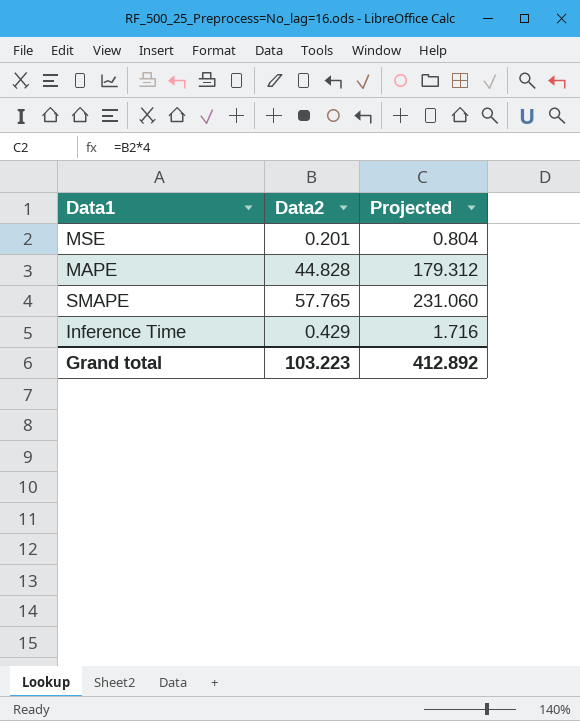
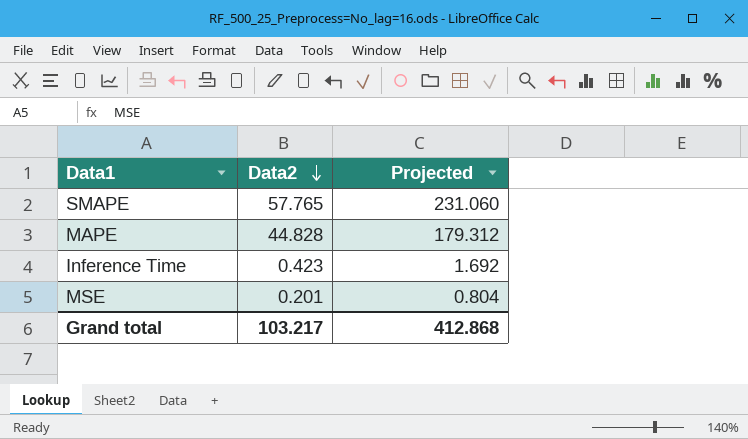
row order: none -> Data2 descending
Inference Time | Data2: 0.429 -> 0.423
Inference Time | Projected: 1.716 -> 1.692
Grand total | Data2: 103.223 -> 103.217
Grand total | Projected: 412.892 -> 412.868

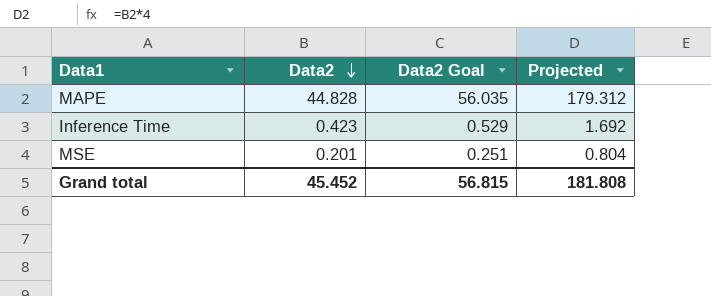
column Data2 Goal | formula: none -> [Data2] * 1.25
row SMAPE: 57.765 | 231.060 -> none
Grand total | Data2: 103.217 -> 45.452
Grand total | Projected: 412.868 -> 181.808

